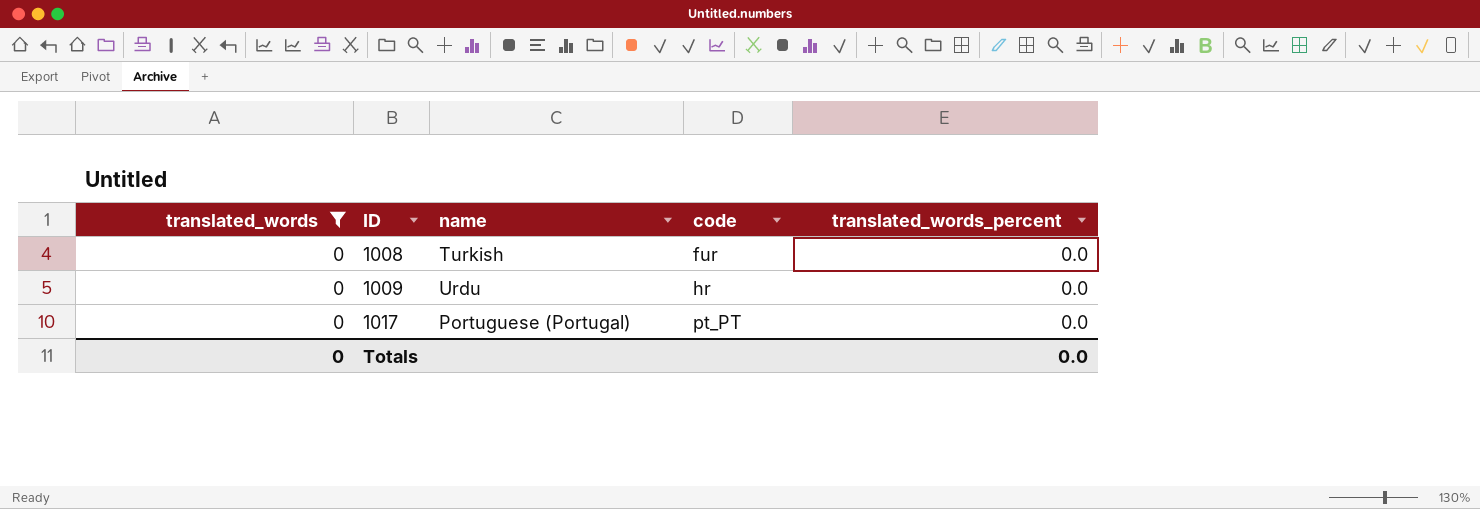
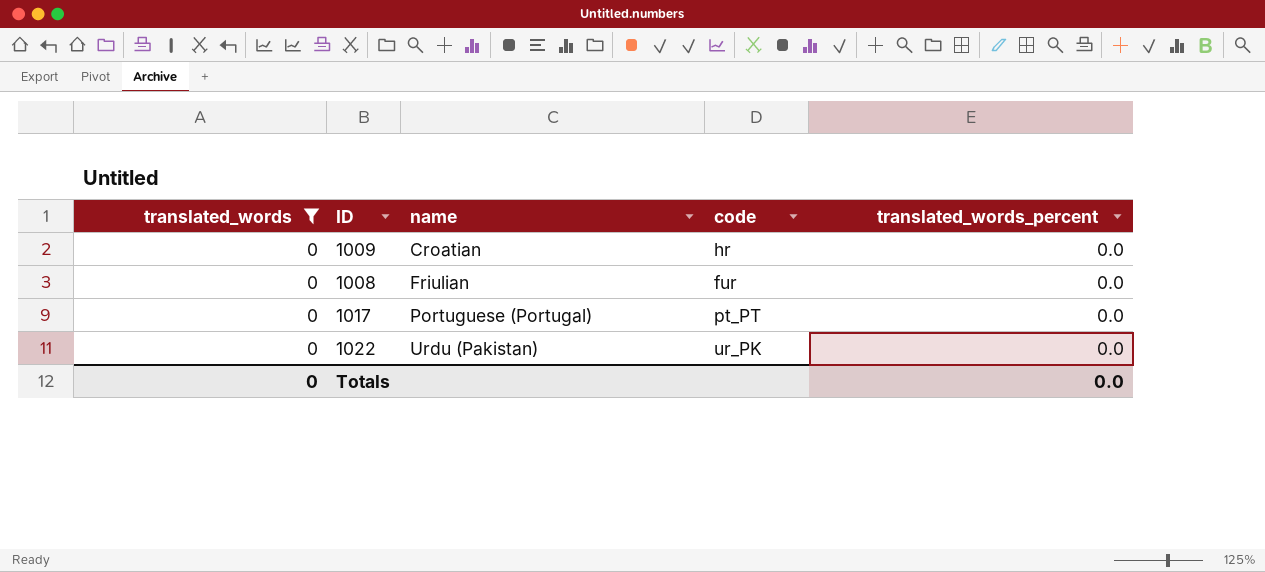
row order: ID ascending -> name ascending
1009 | name: Urdu -> Croatian
1008 | name: Turkish -> Friulian
row 1022: none -> 0 | Urdu (Pakistan) | ur_PK | 0.0

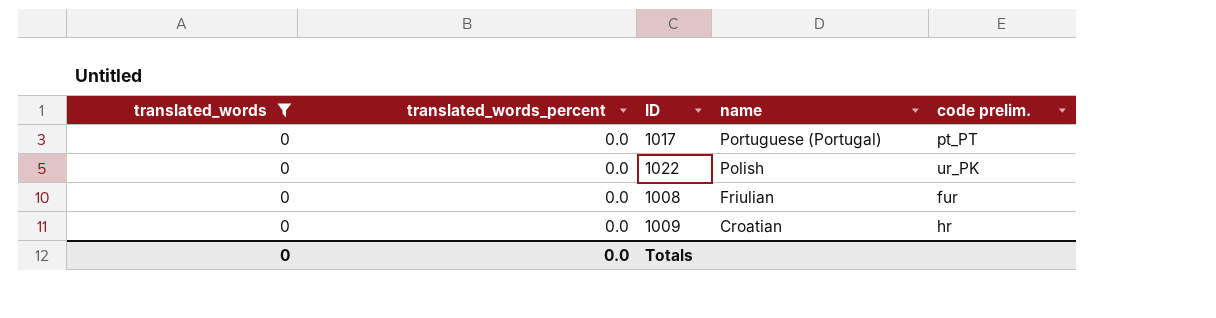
row order: name ascending -> name descending
column translated_words_percent | position: 5 -> 2
column name: code -> code prelim.
1022 | name: Urdu (Pakistan) -> Polish

